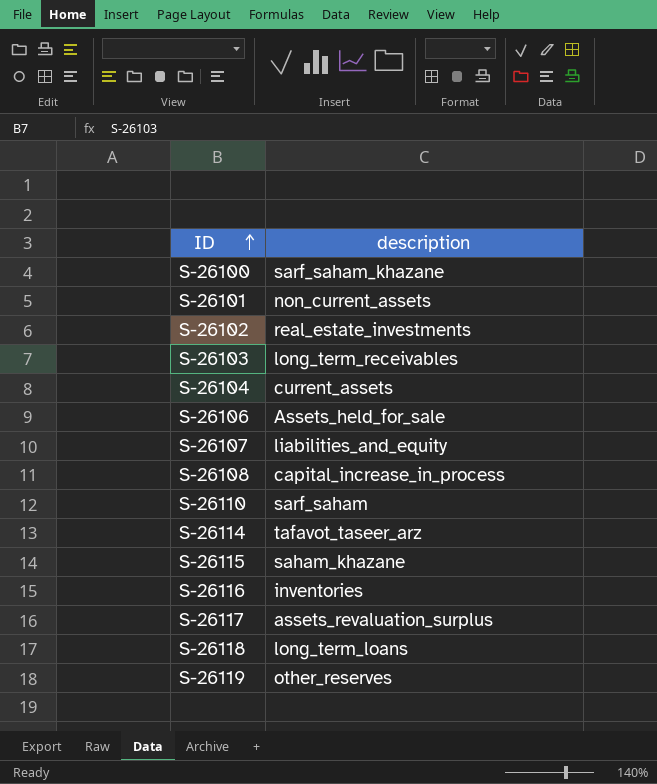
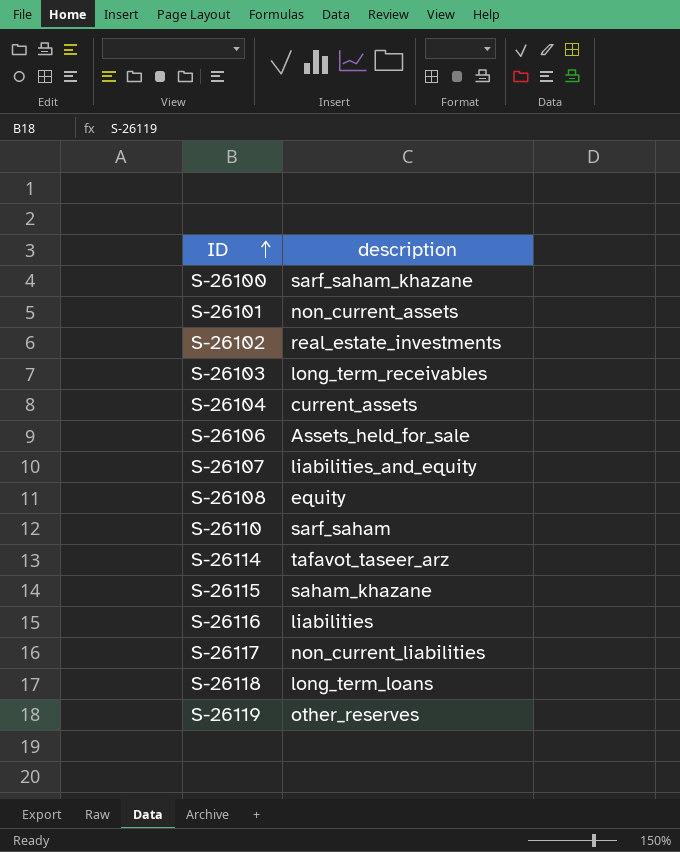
S-26108 | description: capital_increase_in_process -> equity
S-26116 | description: inventories -> liabilities
S-26117 | description: assets_revaluation_surplus -> non_current_liabilities

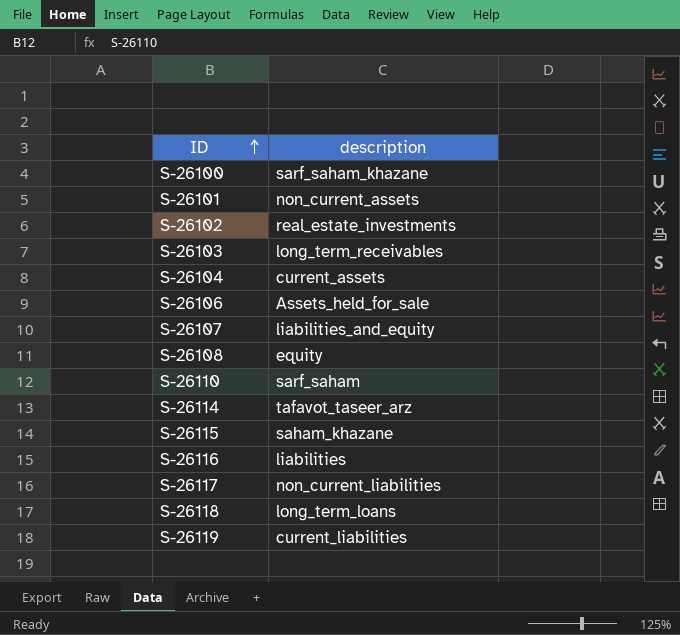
S-26119 | description: other_reserves -> current_liabilities

